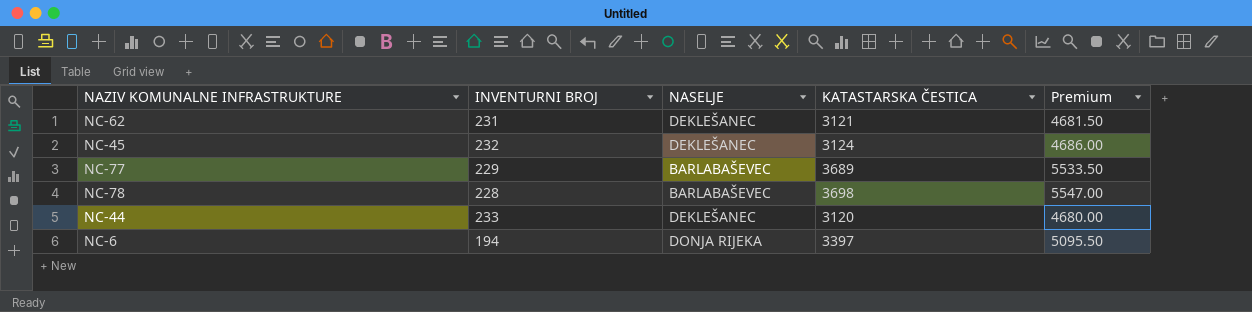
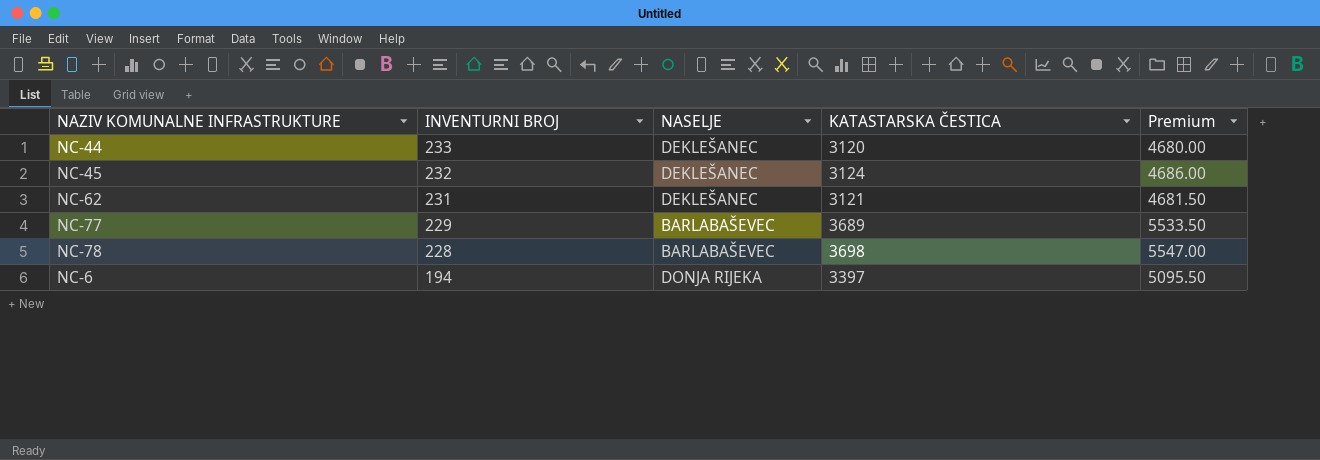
row order: none -> INVENTURNI BROJ descending

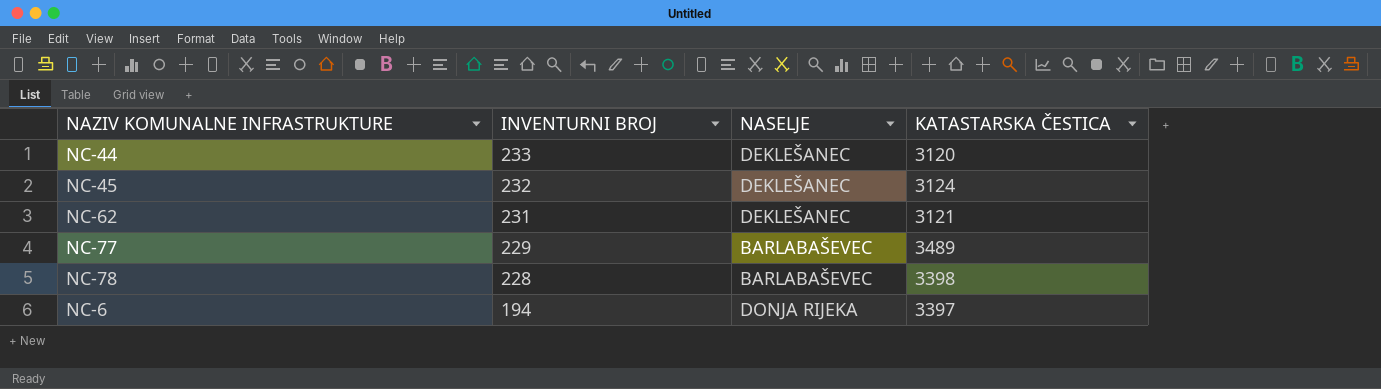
column Premium | formula: [KATASTARSKA ČESTICA] * 1.5 -> none
NC-77 | KATASTARSKA ČESTICA: 3689 -> 3489
NC-78 | KATASTARSKA ČESTICA: 3698 -> 3398

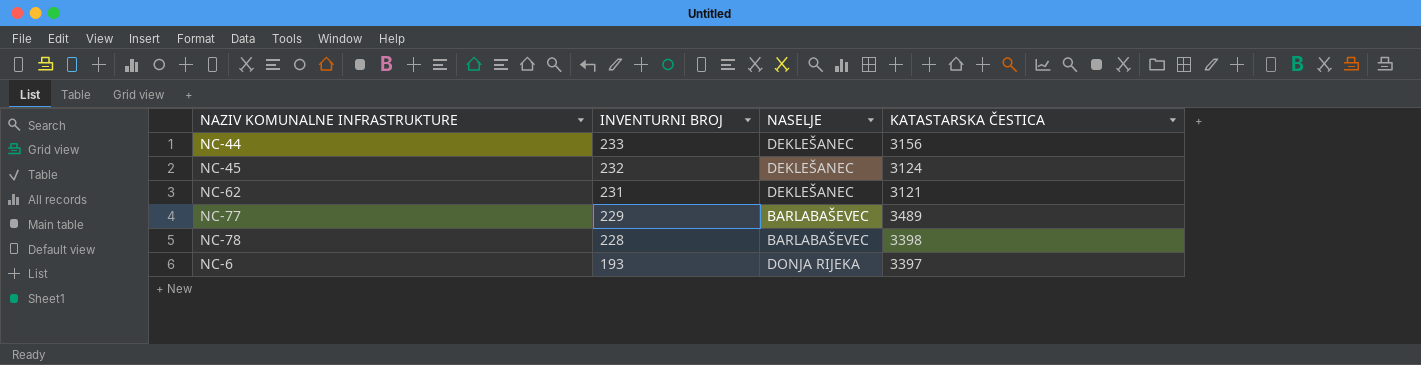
NC-44 | KATASTARSKA ČESTICA: 3120 -> 3156
NC-6 | INVENTURNI BROJ: 194 -> 193

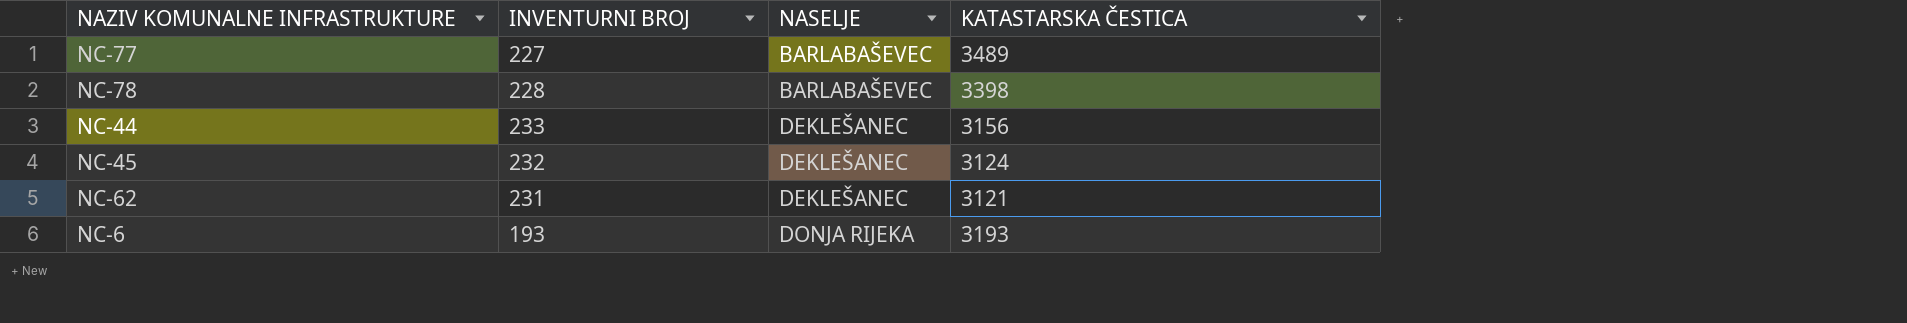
row order: INVENTURNI BROJ descending -> NASELJE ascending
NC-77 | INVENTURNI BROJ: 229 -> 227
NC-6 | KATASTARSKA ČESTICA: 3397 -> 3193

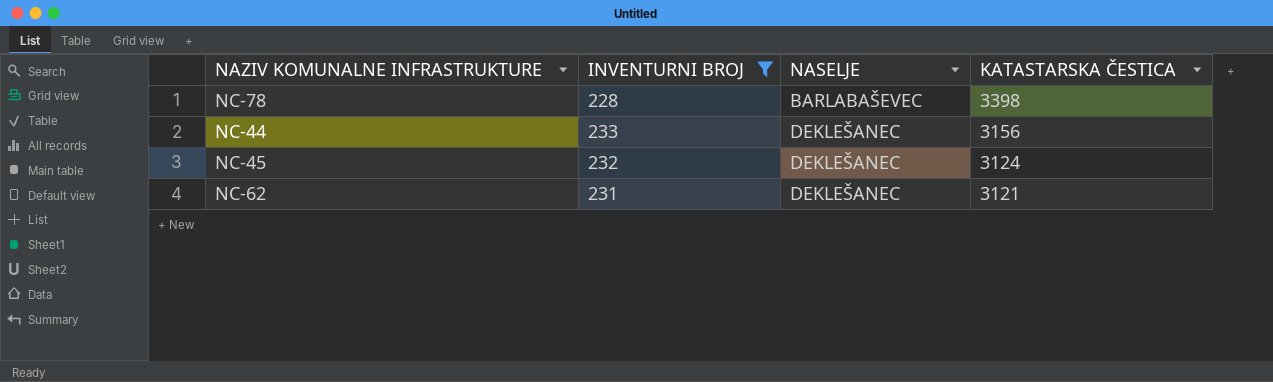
filter: none -> INVENTURNI BROJ >= 228

